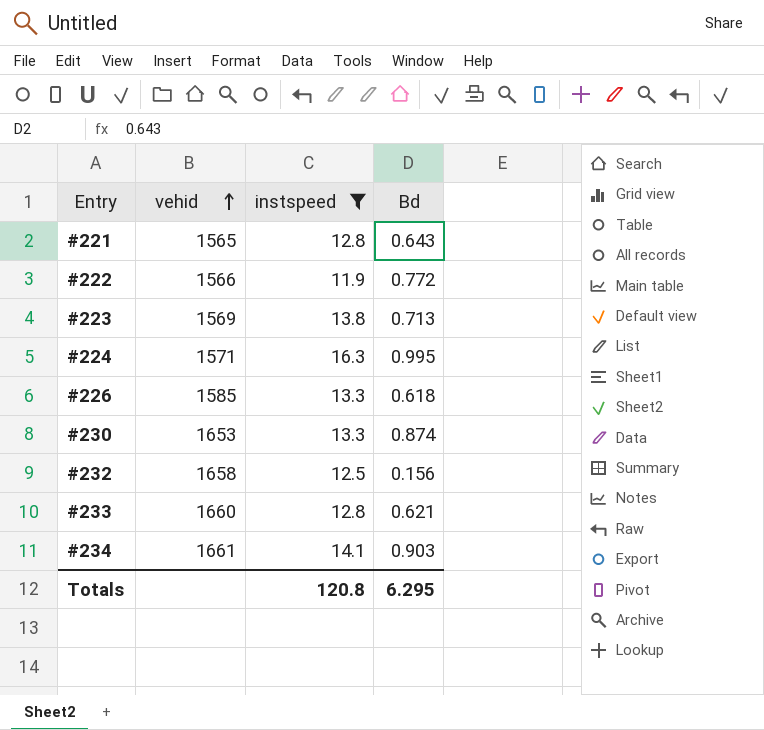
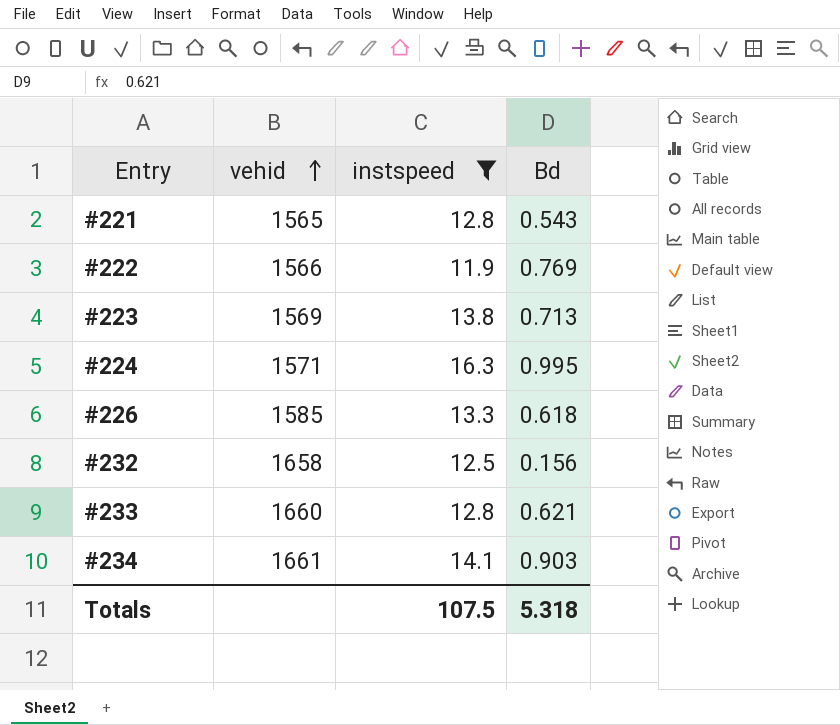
row #230: 1653 | 13.3 | 0.874 -> none
#221 | Bd: 0.643 -> 0.543
#222 | Bd: 0.772 -> 0.769
Totals | instspeed: 120.8 -> 107.5
Totals | Bd: 6.295 -> 5.318

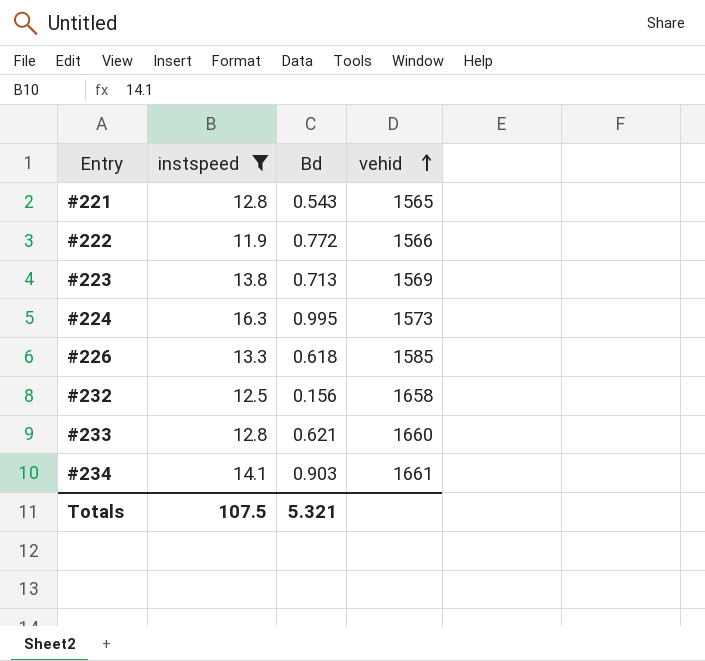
column vehid | position: 2 -> 4
#222 | Bd: 0.769 -> 0.772
#224 | vehid: 1571 -> 1573
Totals | Bd: 5.318 -> 5.321

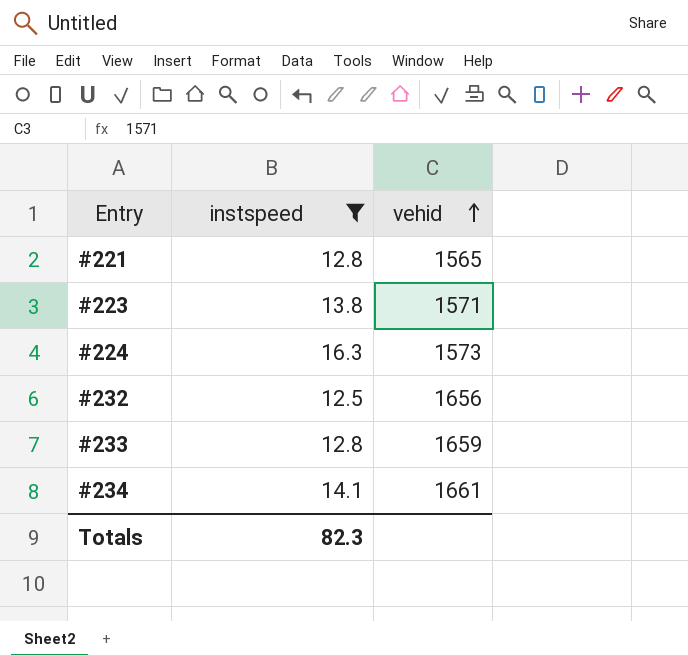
column Bd | position: 3 -> none
row #222: 11.9 | 0.772 | 1566 -> none
row #226: 13.3 | 0.618 | 1585 -> none
#223 | vehid: 1569 -> 1571
#232 | vehid: 1658 -> 1656
#233 | vehid: 1660 -> 1659
Totals | instspeed: 107.5 -> 82.3

